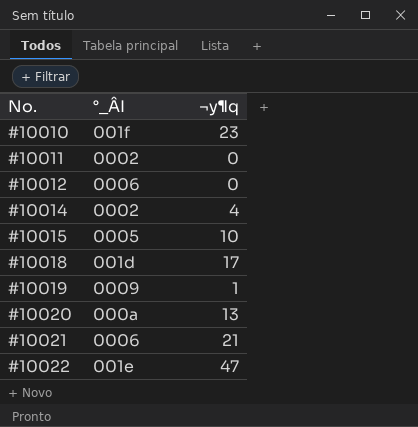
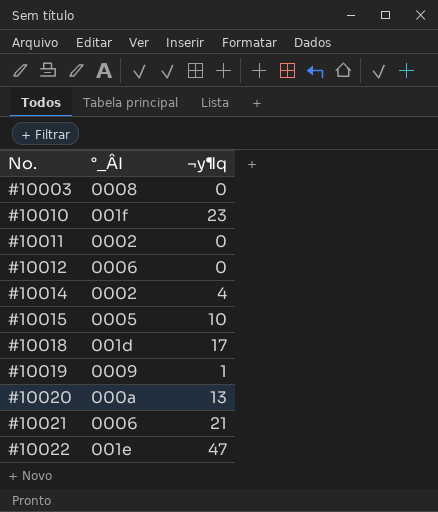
row #10003: none -> 0008 | 0

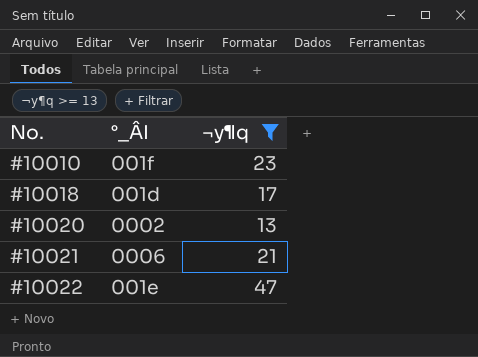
filter: none -> ¬y¶q >= 13
#10020 | °_ÂI: 000a -> 0002

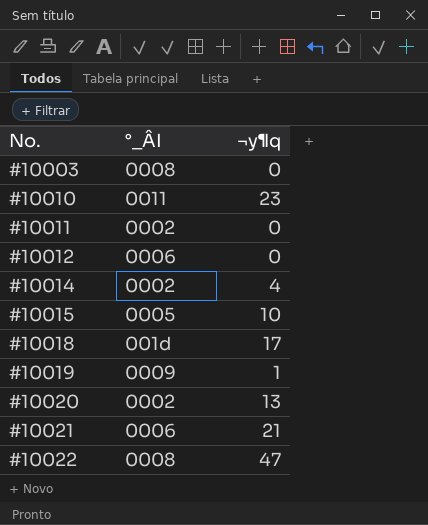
filter: ¬y¶q >= 13 -> none
#10010 | °_ÂI: 001f -> 0011
#10022 | °_ÂI: 001e -> 0008

